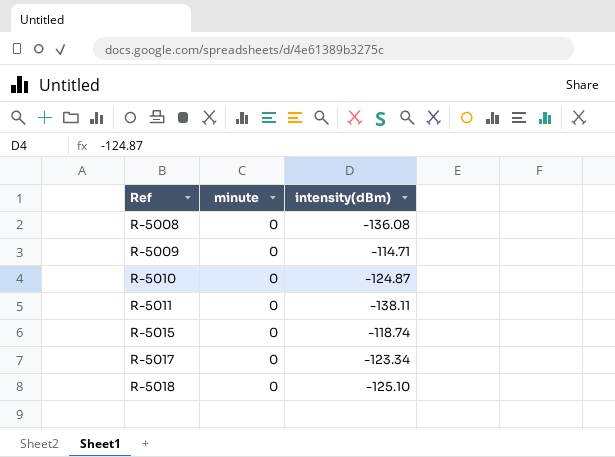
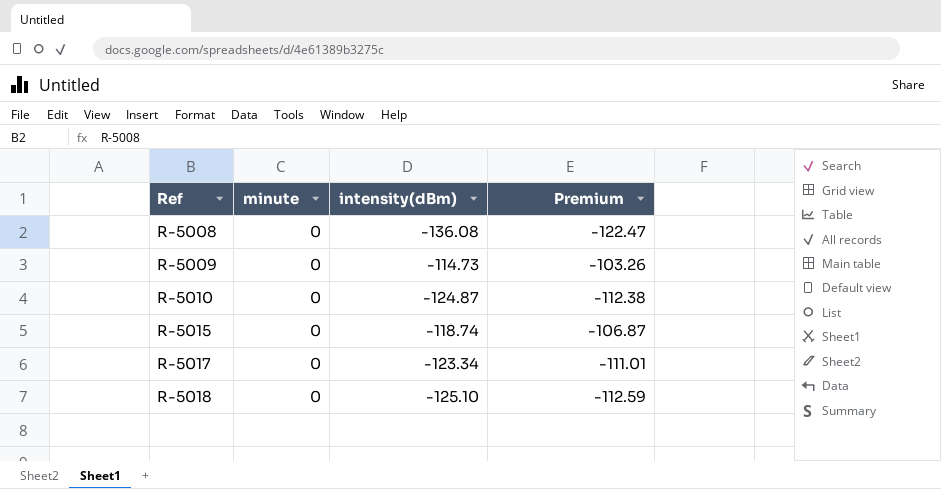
column Premium | formula: none -> [intensity(dBm)] * 0.9
row R-5011: 0 | -138.11 -> none
R-5009 | intensity(dBm): -114.71 -> -114.73

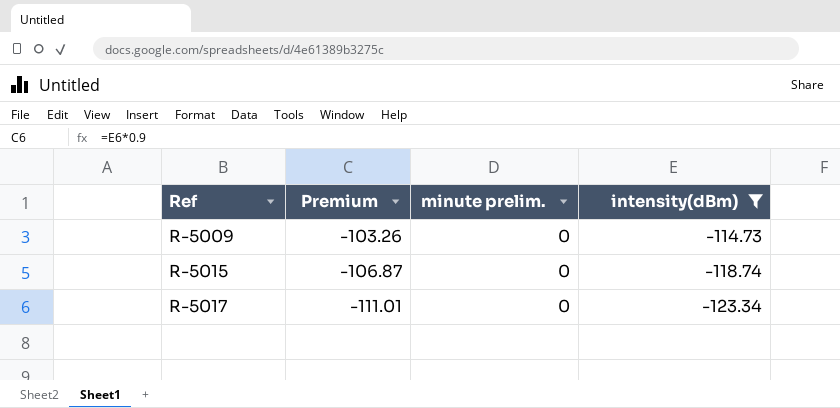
filter: none -> intensity(dBm) >= -123.34
column Premium | position: 4 -> 2
column name: minute -> minute prelim.

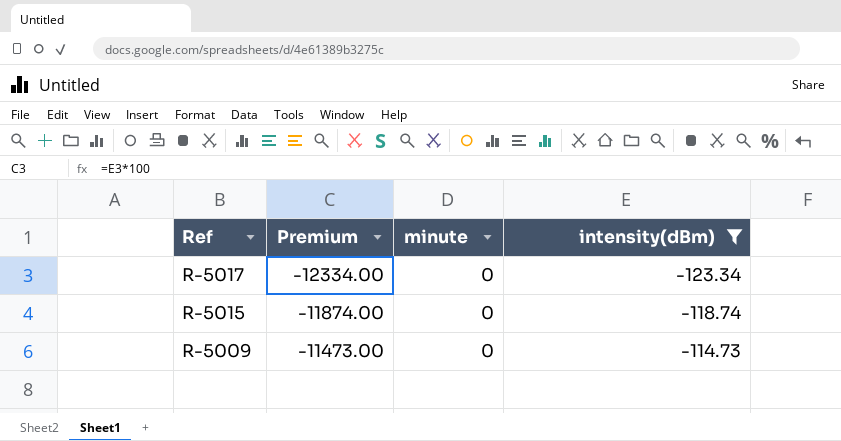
row order: Ref ascending -> Ref descending
column Premium | formula: [intensity(dBm)] * 0.9 -> [intensity(dBm)] * 100
column name: minute prelim. -> minute

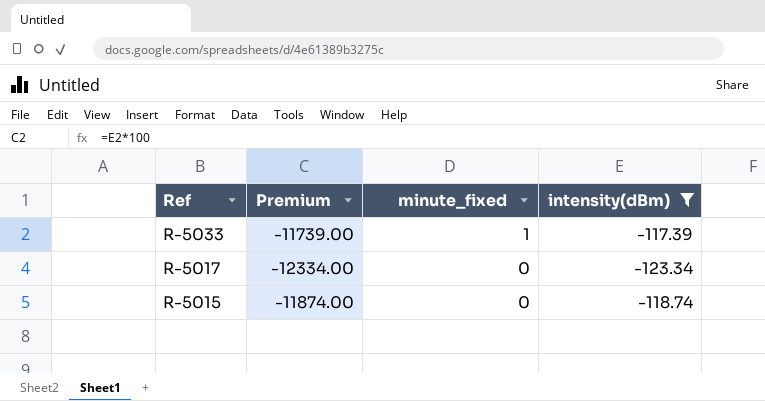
column name: minute -> minute_fixed
row R-5009: -11473.00 | 0 | -114.73 -> none
row R-5033: none -> -11739.00 | 1 | -117.39

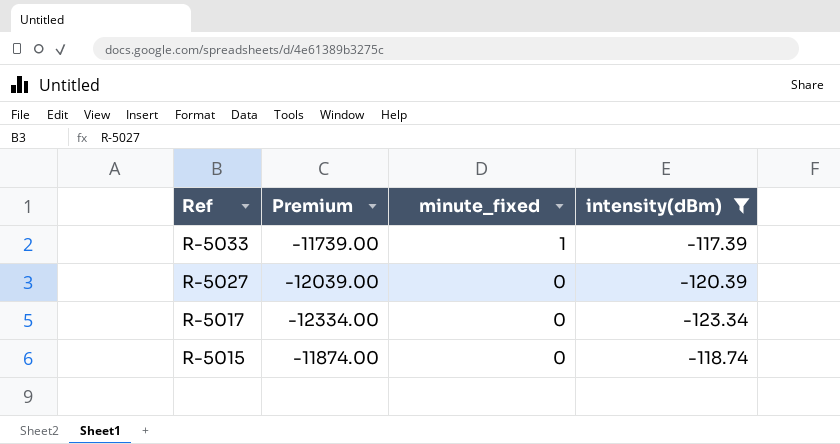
row R-5027: none -> -12039.00 | 0 | -120.39

